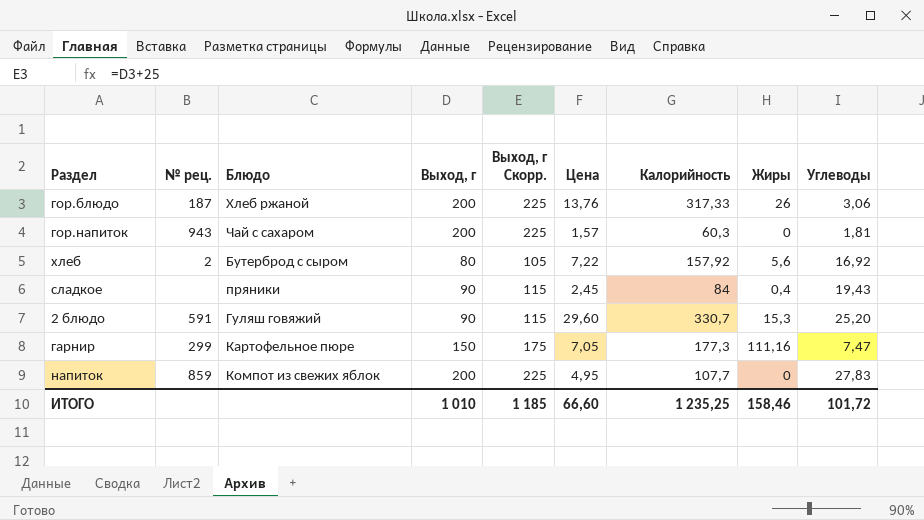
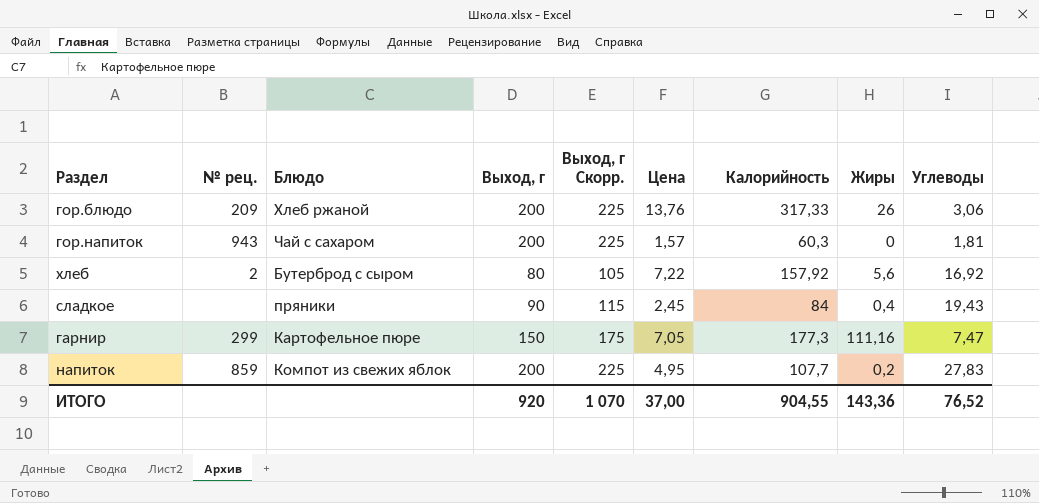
row 2 блюдо: 591 | Гуляш говяжий | 90 | 115 | 29,60 | 330,7 | 15,3 | 25,20 -> none
гор.блюдо | № рец.: 187 -> 209
напиток | Жиры: 0 -> 0,2
ИТОГО | Выход, г: 1 010 -> 920
ИТОГО | Выход, г Скорр.: 1 185 -> 1 070
ИТОГО | Цена: 66,60 -> 37,00
ИТОГО | Калорийность: 1 235,25 -> 904,55
ИТОГО | Жиры: 158,46 -> 143,36
ИТОГО | Углеводы: 101,72 -> 76,52

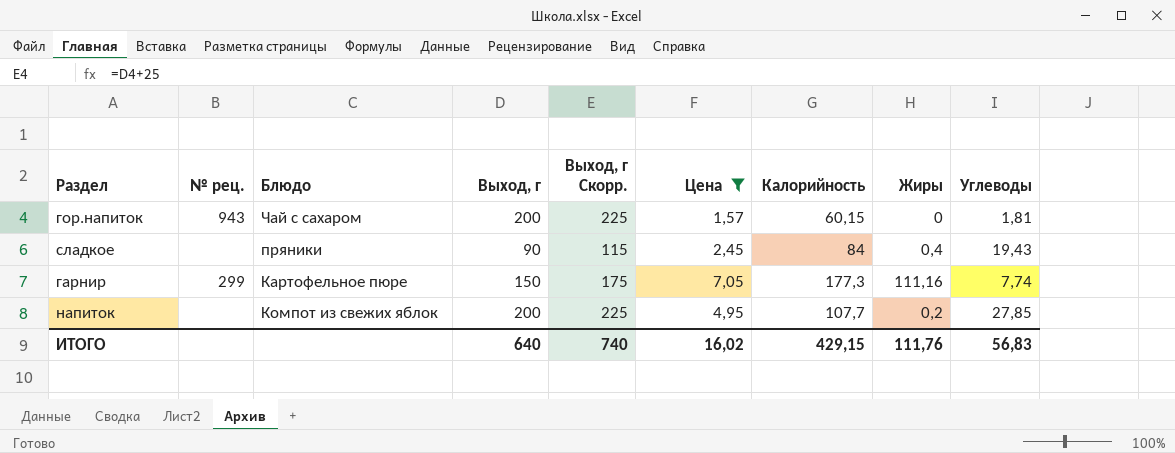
filter: none -> Цена <= 7,05
гор.напиток | Калорийность: 60,3 -> 60,15
гарнир | Углеводы: 7,47 -> 7,74
напиток | № рец.: 859 -> none
напиток | Углеводы: 27,83 -> 27,85
ИТОГО | Выход, г: 920 -> 640
ИТОГО | Выход, г Скорр.: 1 070 -> 740
ИТОГО | Цена: 37,00 -> 16,02
ИТОГО | Калорийность: 904,55 -> 429,15
ИТОГО | Жиры: 143,36 -> 111,76
ИТОГО | Углеводы: 76,52 -> 56,83

